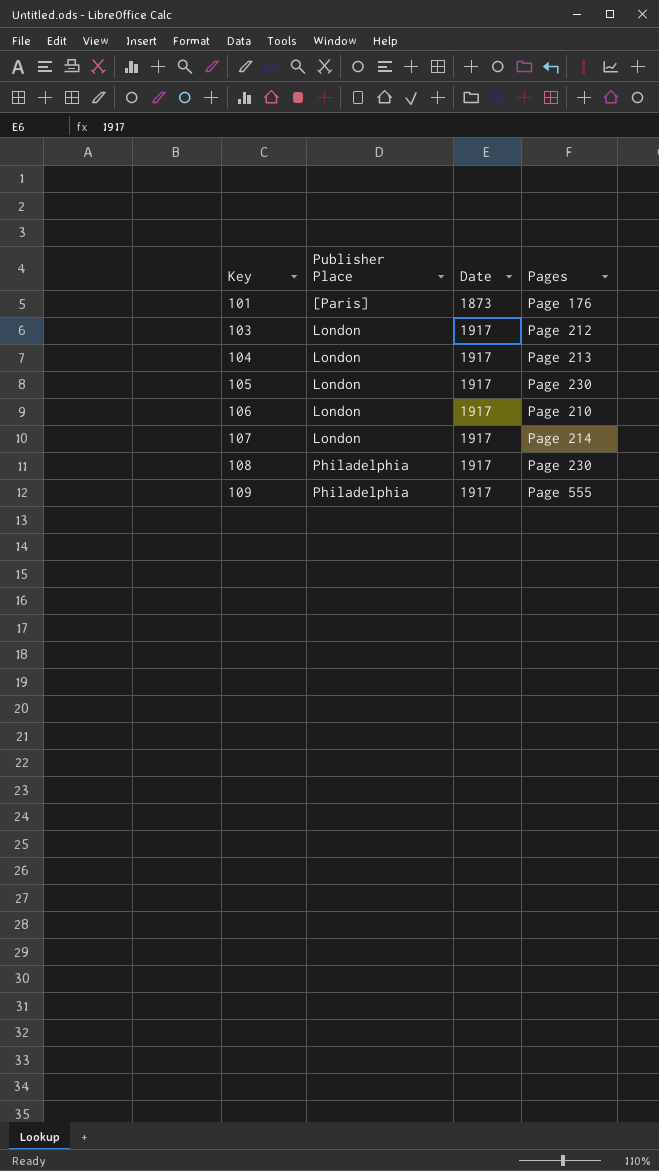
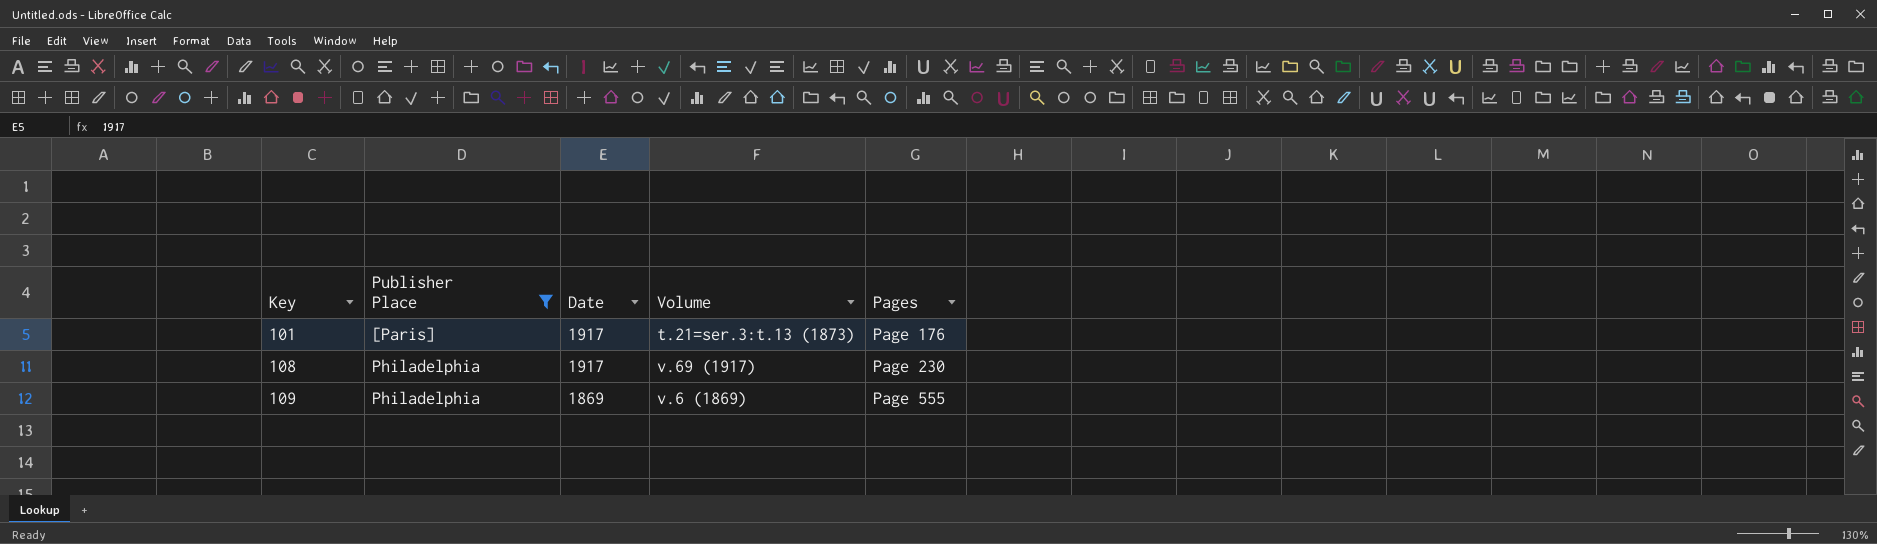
filter: none -> Publisher Place != London
column Volume | position: none -> 4
101 | Date: 1873 -> 1917
109 | Date: 1917 -> 1869

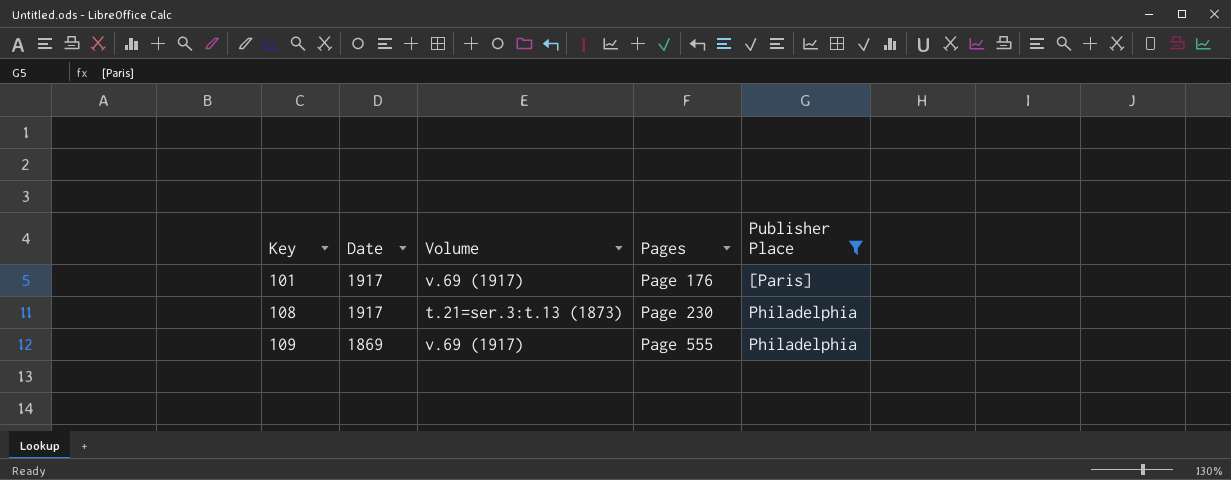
column Publisher Place | position: 2 -> 5
101 | Volume: t.21=ser.3:t.13 (1873) -> v.69 (1917)
108 | Volume: v.69 (1917) -> t.21=ser.3:t.13 (1873)
109 | Volume: v.6 (1869) -> v.69 (1917)

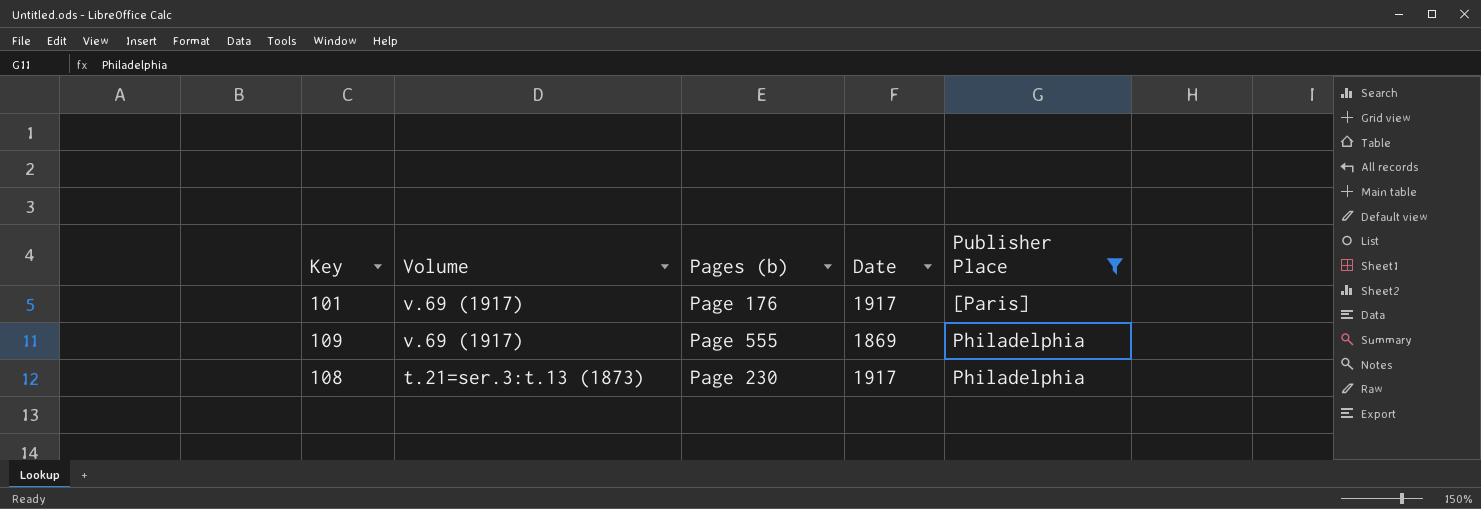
row order: Key ascending -> Volume descending
column name: Pages -> Pages (b)
column Date | position: 2 -> 4

